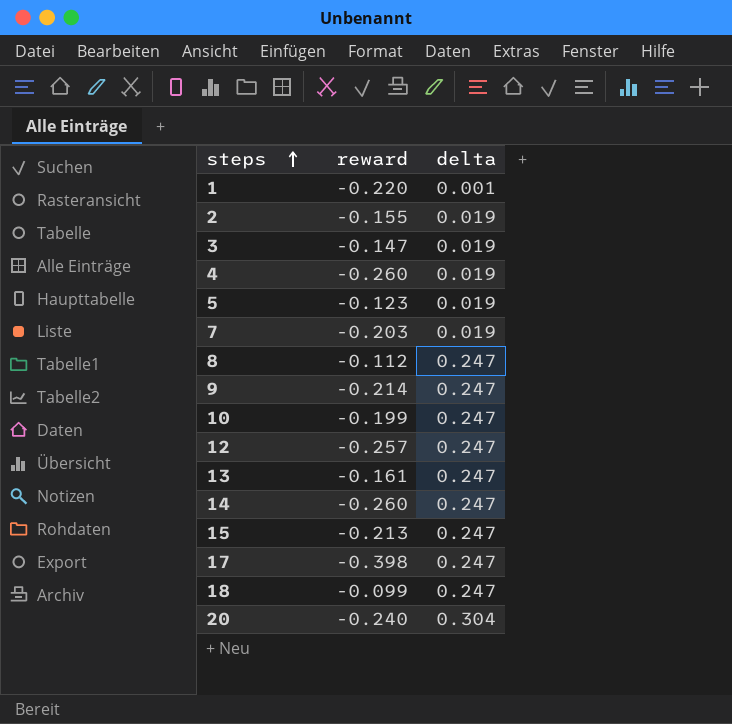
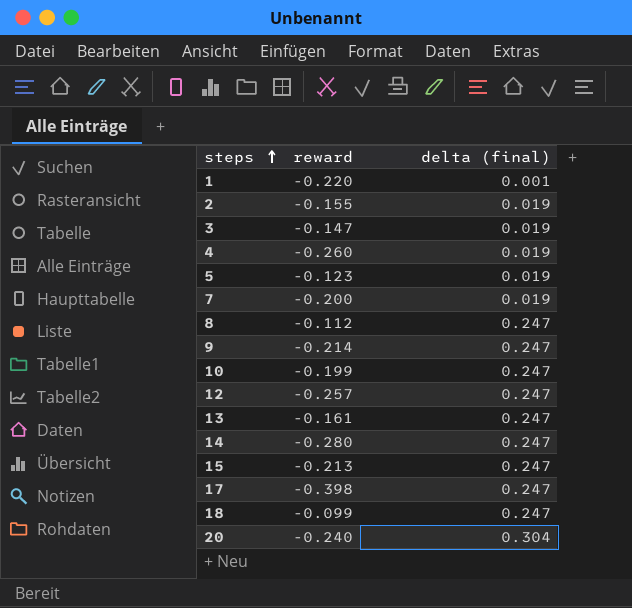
column name: delta -> delta (final)
7 | reward: -0.203 -> -0.200
14 | reward: -0.260 -> -0.280

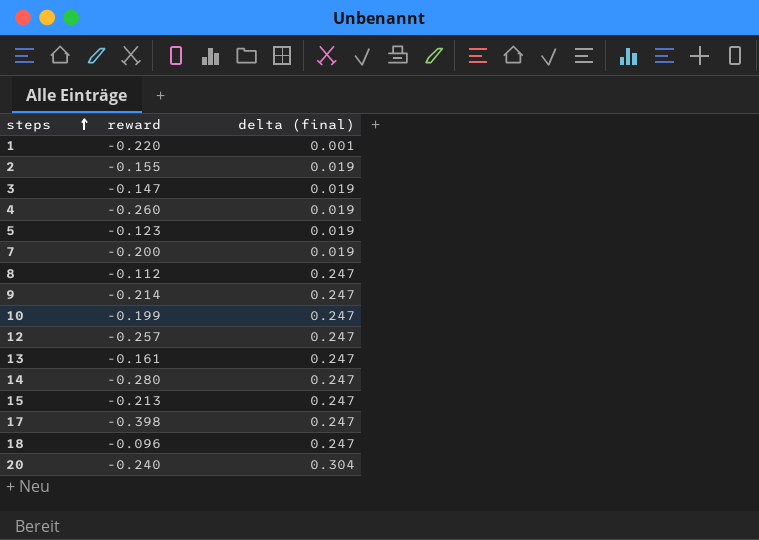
18 | reward: -0.099 -> -0.096

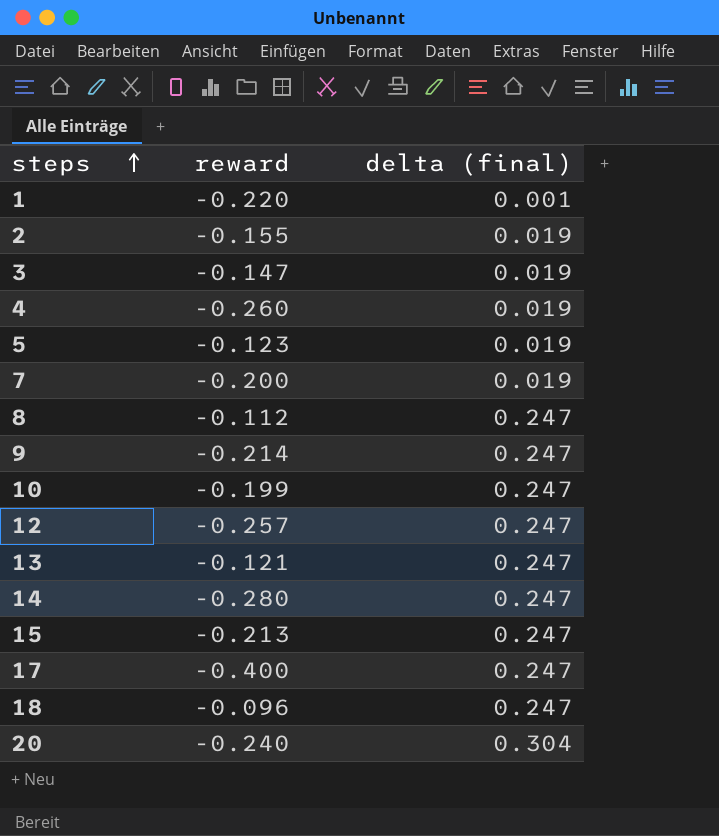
13 | reward: -0.161 -> -0.121
17 | reward: -0.398 -> -0.400

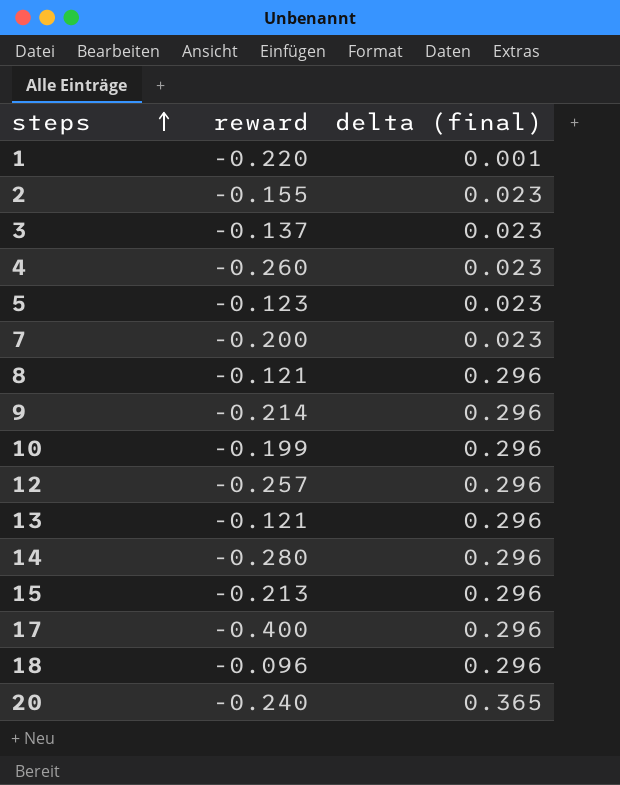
2 | delta (final): 0.019 -> 0.023
3 | reward: -0.147 -> -0.137
3 | delta (final): 0.019 -> 0.023
4 | delta (final): 0.019 -> 0.023
5 | delta (final): 0.019 -> 0.023
7 | delta (final): 0.019 -> 0.023
8 | reward: -0.112 -> -0.121
8 | delta (final): 0.247 -> 0.296
9 | delta (final): 0.247 -> 0.296
10 | delta (final): 0.247 -> 0.296
12 | delta (final): 0.247 -> 0.296
13 | delta (final): 0.247 -> 0.296
14 | delta (final): 0.247 -> 0.296
15 | delta (final): 0.247 -> 0.296
17 | delta (final): 0.247 -> 0.296
18 | delta (final): 0.247 -> 0.296
20 | delta (final): 0.304 -> 0.365

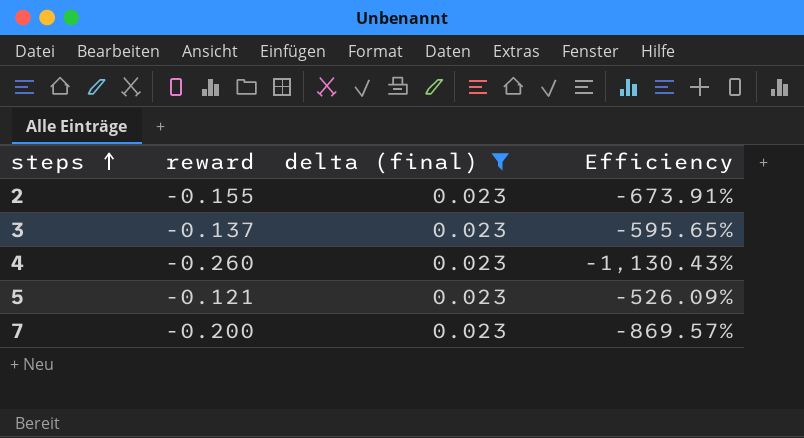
filter: none -> delta (final) = 0.023
column Efficiency | formula: none -> [reward] / [delta (final)]
5 | reward: -0.123 -> -0.121

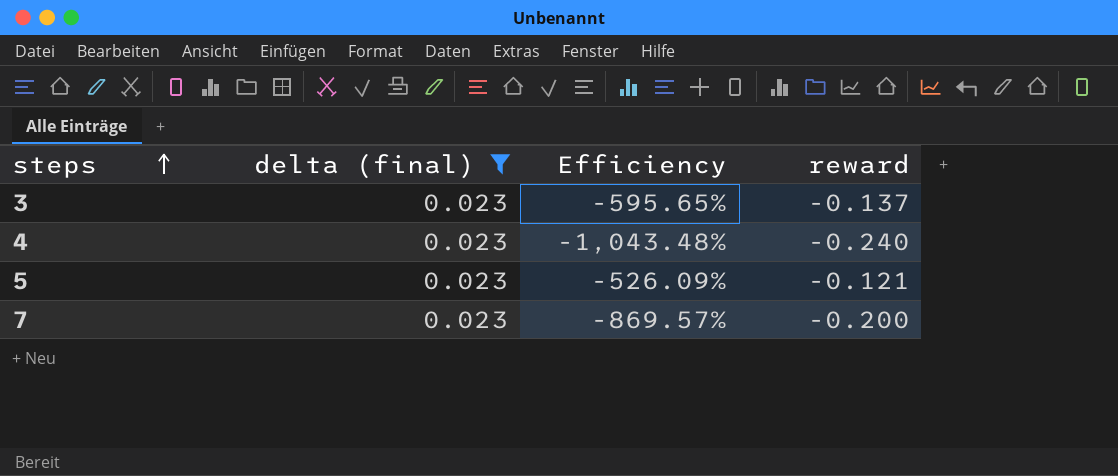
column reward | position: 2 -> 4
row 2: -0.155 | 0.023 | -673.91% -> none
4 | Efficiency: -1,130.43% -> -1,043.48%
4 | reward: -0.260 -> -0.240

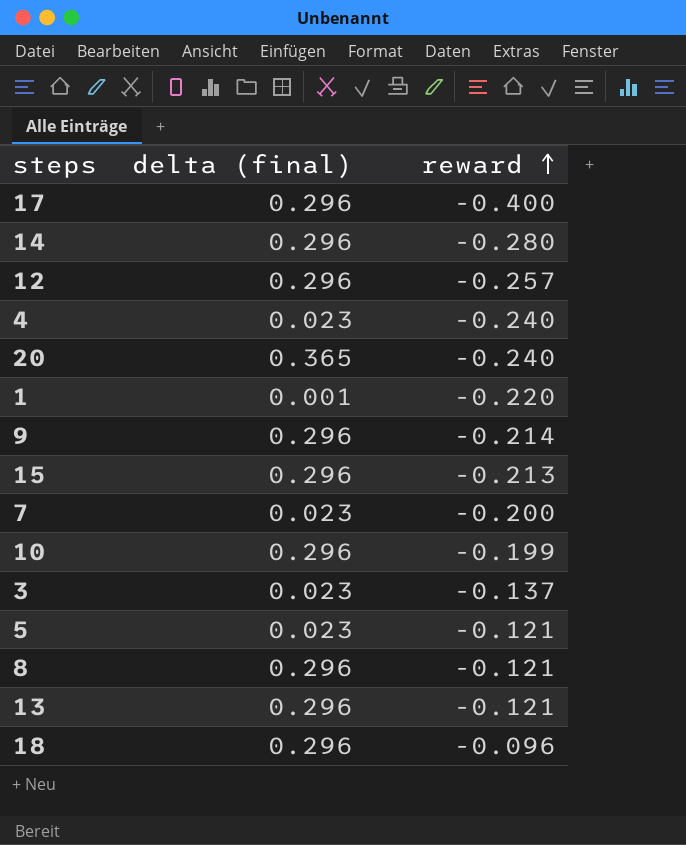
filter: delta (final) = 0.023 -> none
row order: steps ascending -> reward ascending
column Efficiency | formula: [reward] / [delta (final)] -> none

